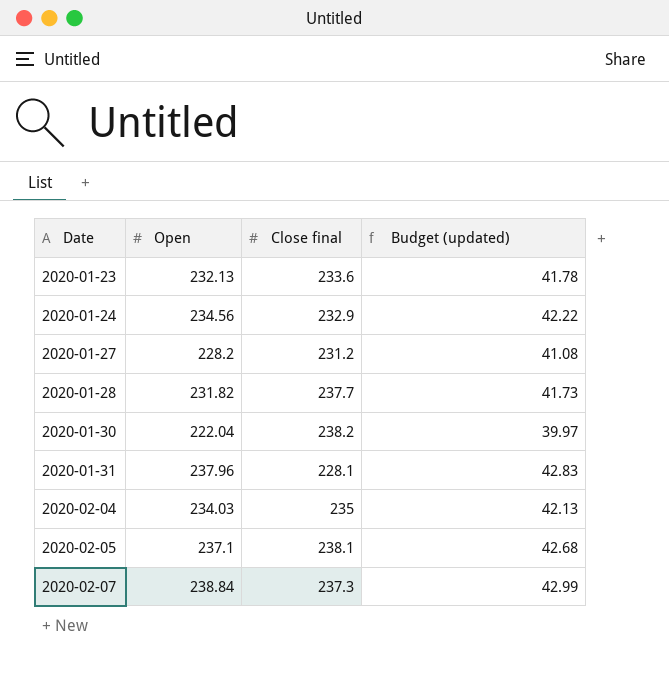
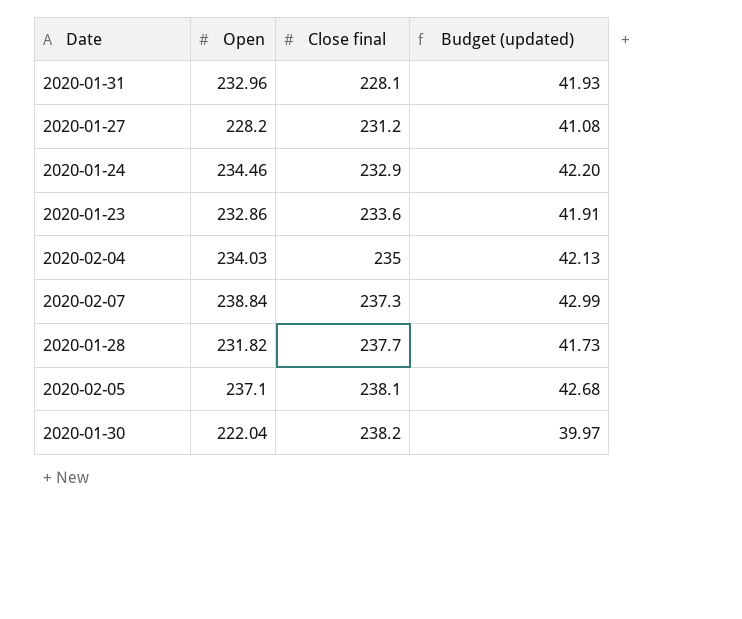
row order: Date ascending -> Close final ascending
2020-01-31 | Open: 237.96 -> 232.96
2020-01-31 | Budget (updated): 42.83 -> 41.93
2020-01-24 | Open: 234.56 -> 234.46
2020-01-24 | Budget (updated): 42.22 -> 42.20
2020-01-23 | Open: 232.13 -> 232.86
2020-01-23 | Budget (updated): 41.78 -> 41.91

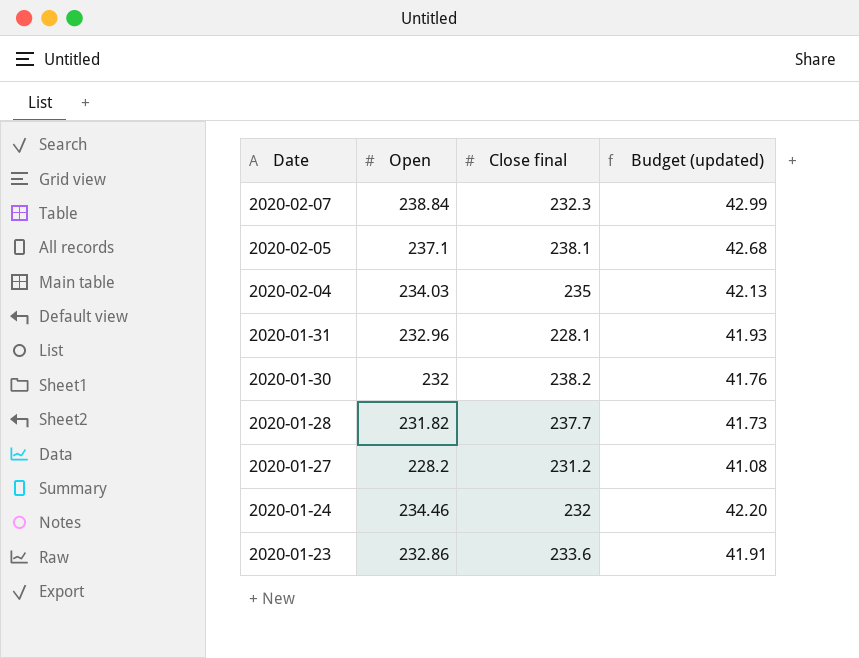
row order: Close final ascending -> Date descending
2020-02-07 | Close final: 237.3 -> 232.3
2020-01-30 | Open: 222.04 -> 232
2020-01-30 | Budget (updated): 39.97 -> 41.76
2020-01-24 | Close final: 232.9 -> 232

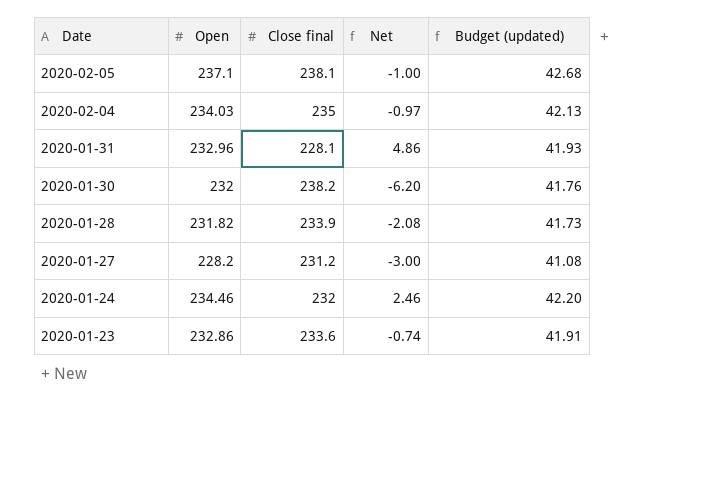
column Net | formula: none -> [Open] - [Close final]
row 2020-02-07: 238.84 | 232.3 | 42.99 -> none
2020-01-28 | Close final: 237.7 -> 233.9

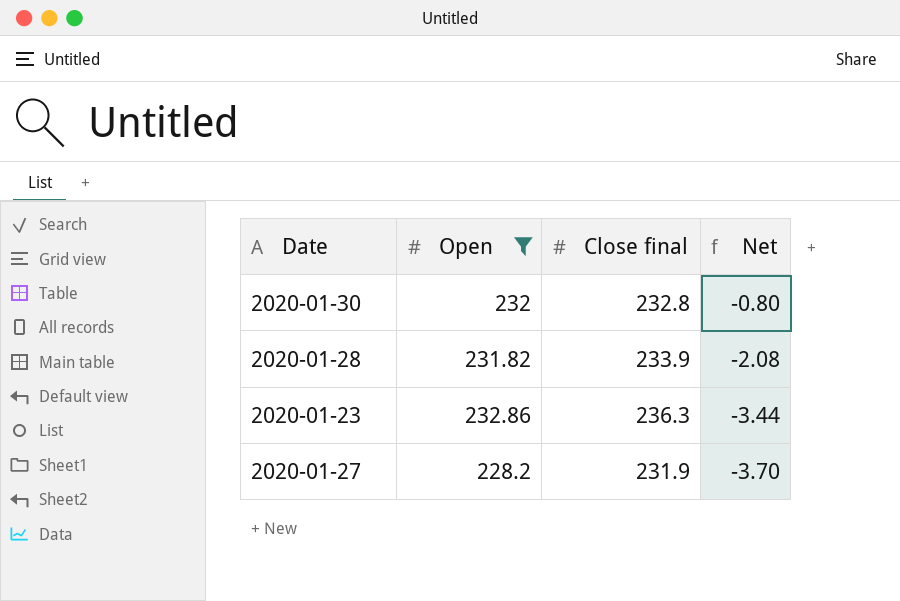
filter: none -> Open <= 232.86
row order: Date descending -> Net descending
column Budget (updated) | formula: [Open] * 0.18 -> none
2020-01-30 | Close final: 238.2 -> 232.8
2020-01-30 | Net: -6.20 -> -0.80
2020-01-23 | Close final: 233.6 -> 236.3
2020-01-23 | Net: -0.74 -> -3.44
2020-01-27 | Close final: 231.2 -> 231.9
2020-01-27 | Net: -3.00 -> -3.70

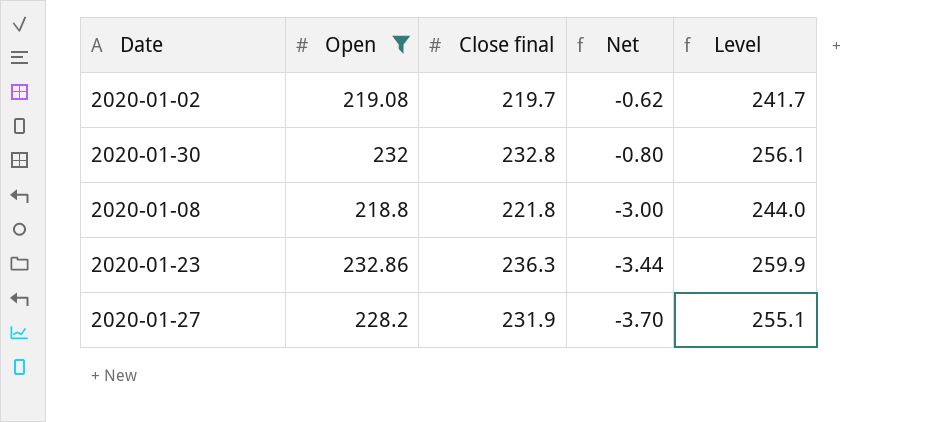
column Level | formula: none -> [Close final] * 1.1
row 2020-01-28: 231.82 | 233.9 | -2.08 -> none
row 2020-01-02: none -> 219.08 | 219.7 | -0.62 | 241.7
row 2020-01-08: none -> 218.8 | 221.8 | -3.00 | 244.0

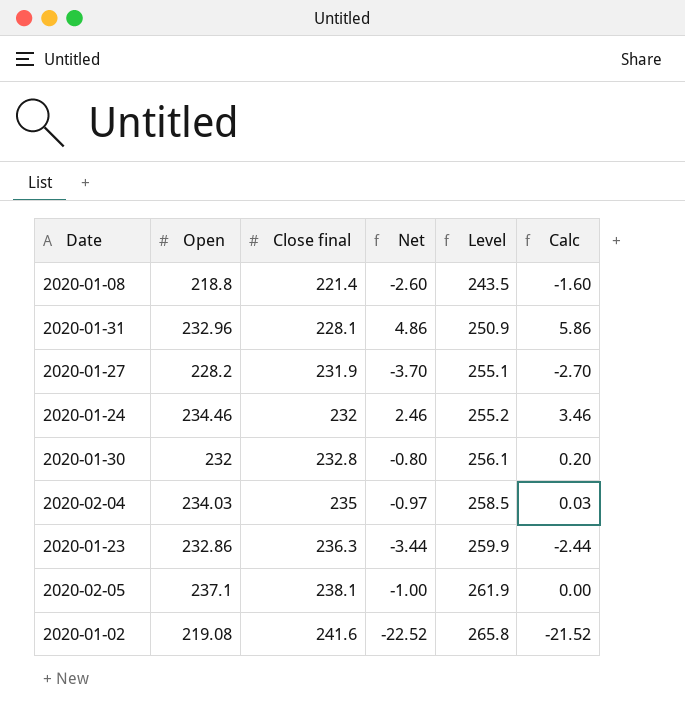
filter: Open <= 232.86 -> none
row order: Net descending -> Close final ascending
column Calc | formula: none -> [Net] + 1
2020-01-08 | Close final: 221.8 -> 221.4
2020-01-08 | Net: -3.00 -> -2.60
2020-01-08 | Level: 244.0 -> 243.5
2020-01-02 | Close final: 219.7 -> 241.6
2020-01-02 | Net: -0.62 -> -22.52
2020-01-02 | Level: 241.7 -> 265.8

